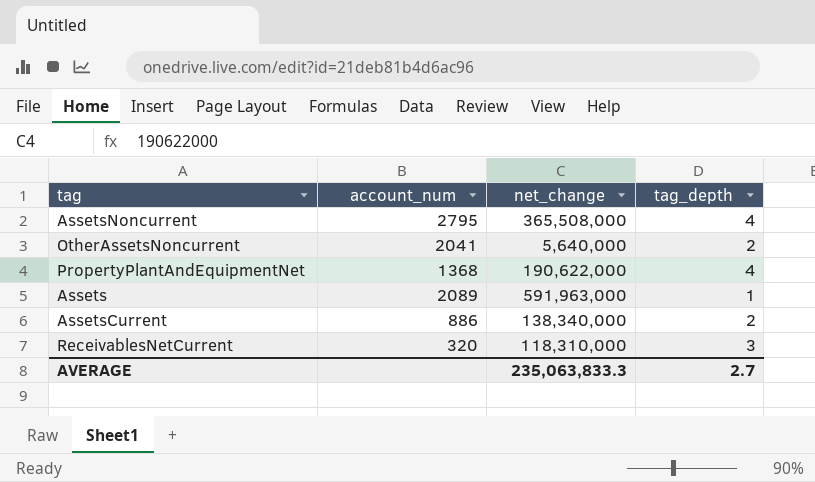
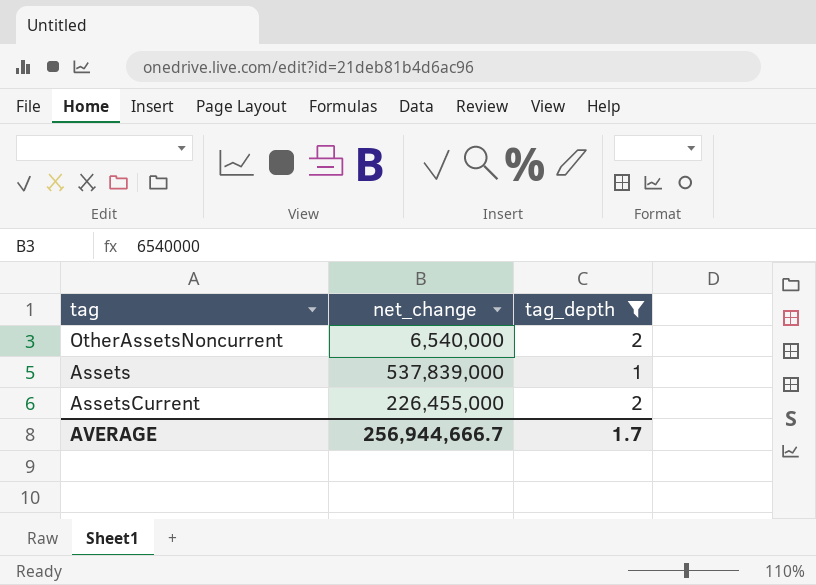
filter: none -> tag_depth <= 2
column account_num | position: 2 -> none
OtherAssetsNoncurrent | net_change: 5,640,000 -> 6,540,000
Assets | net_change: 591,963,000 -> 537,839,000
AssetsCurrent | net_change: 138,340,000 -> 226,455,000
AVERAGE | net_change: 235,063,833.3 -> 256,944,666.7
AVERAGE | tag_depth: 2.7 -> 1.7

